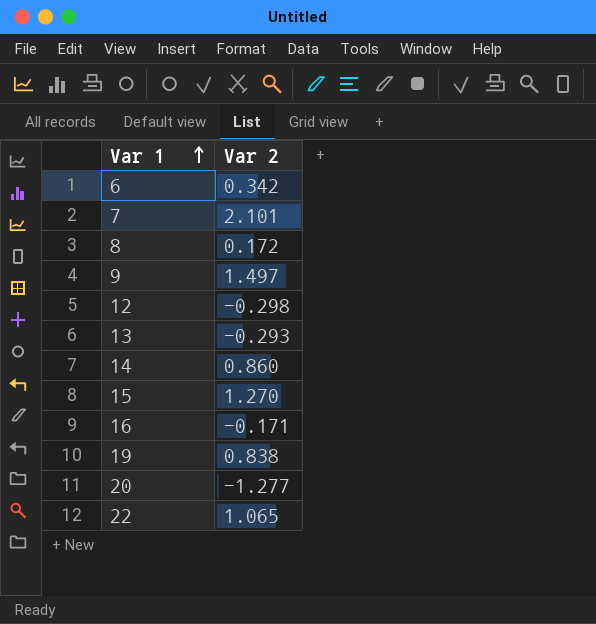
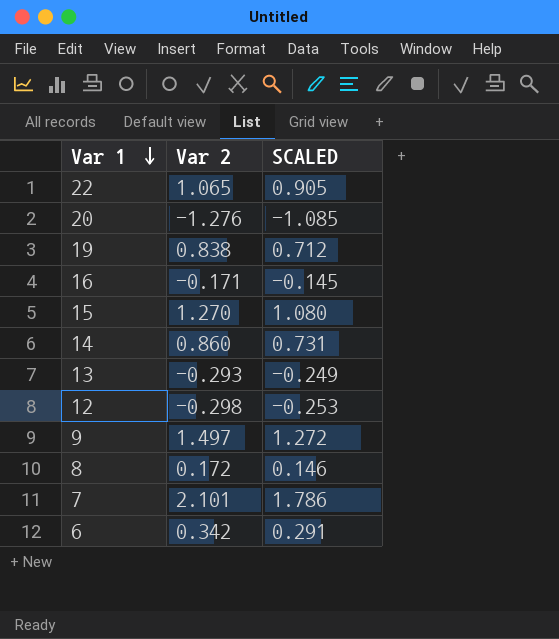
row order: Var 1 ascending -> Var 1 descending
column SCALED | formula: none -> [Var 2] * 0.85
20 | Var 2: -1.277 -> -1.276

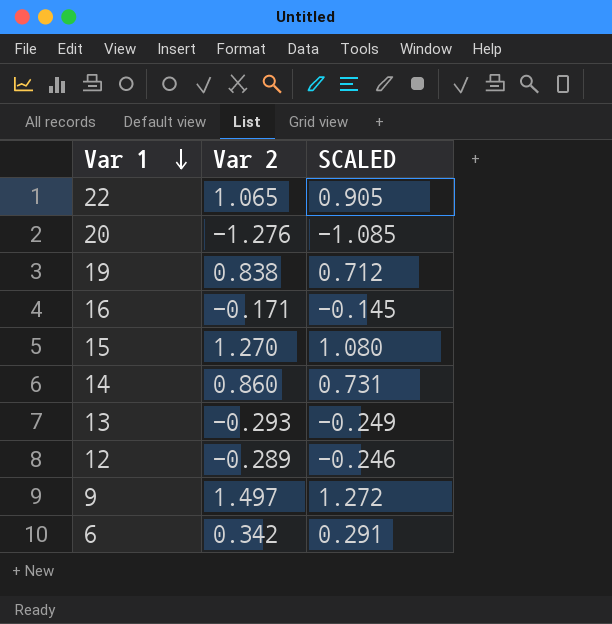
row 8: 0.172 | 0.146 -> none
row 7: 2.101 | 1.786 -> none
12 | Var 2: -0.298 -> -0.289
12 | SCALED: -0.253 -> -0.246

